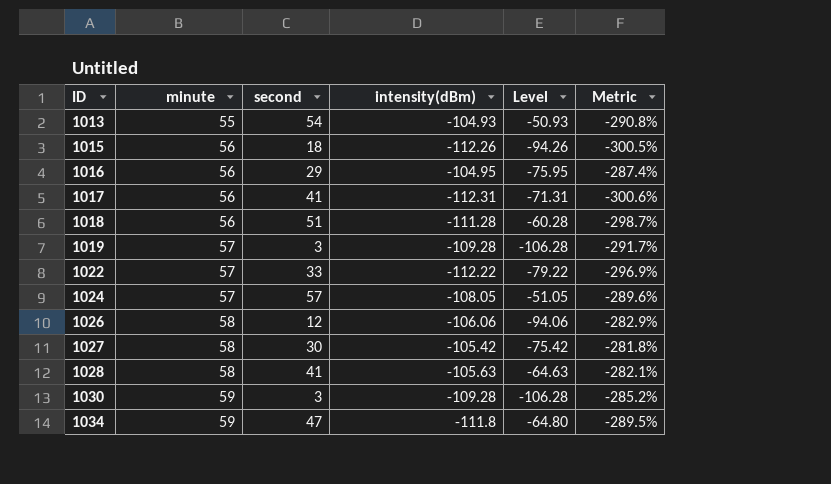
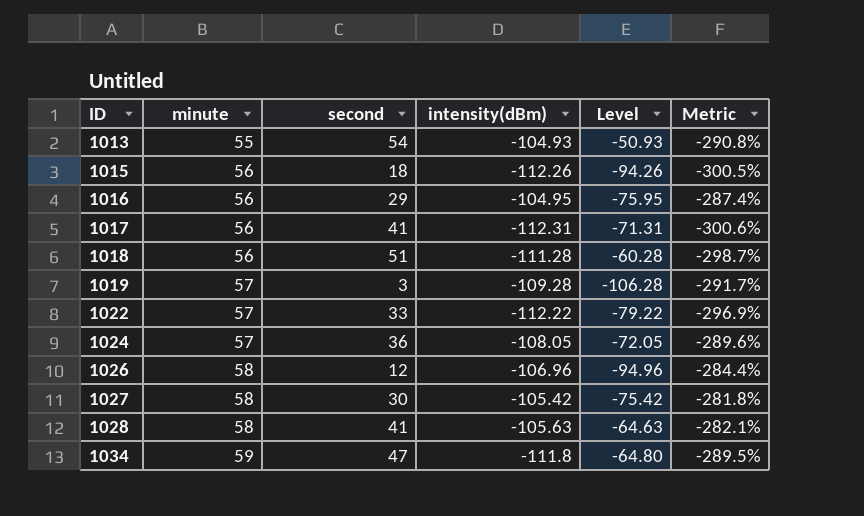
row 1030: 59 | 3 | -109.28 | -106.28 | -285.2% -> none
1024 | second: 57 -> 36
1024 | Level: -51.05 -> -72.05
1026 | intensity(dBm): -106.06 -> -106.96
1026 | Level: -94.06 -> -94.96
1026 | Metric: -282.9% -> -284.4%

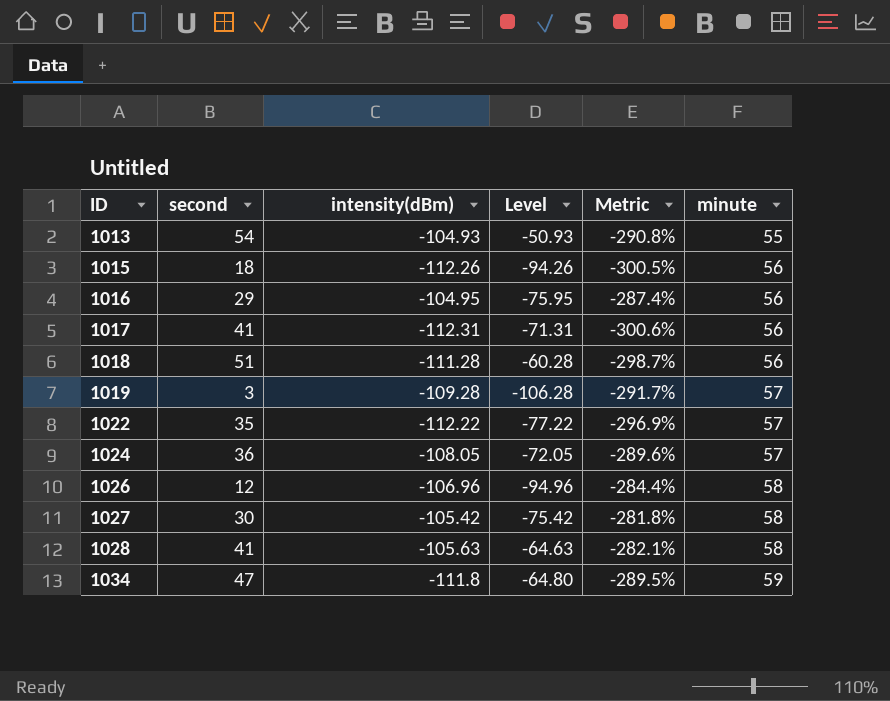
column minute | position: 2 -> 6
1022 | second: 33 -> 35
1022 | Level: -79.22 -> -77.22

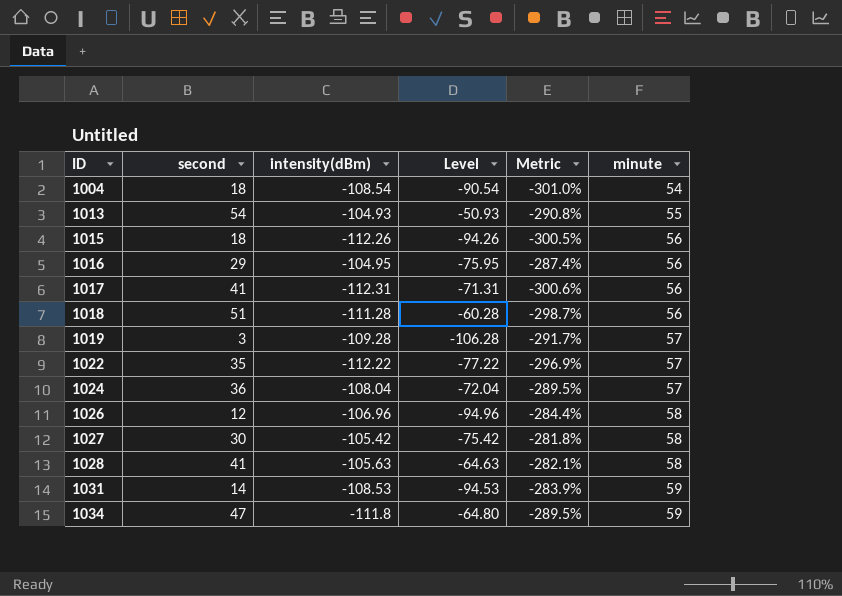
row 1004: none -> 18 | -108.54 | -90.54 | -301.0% | 54
1024 | intensity(dBm): -108.05 -> -108.04
1024 | Level: -72.05 -> -72.04
1024 | Metric: -289.6% -> -289.5%
row 1031: none -> 14 | -108.53 | -94.53 | -283.9% | 59

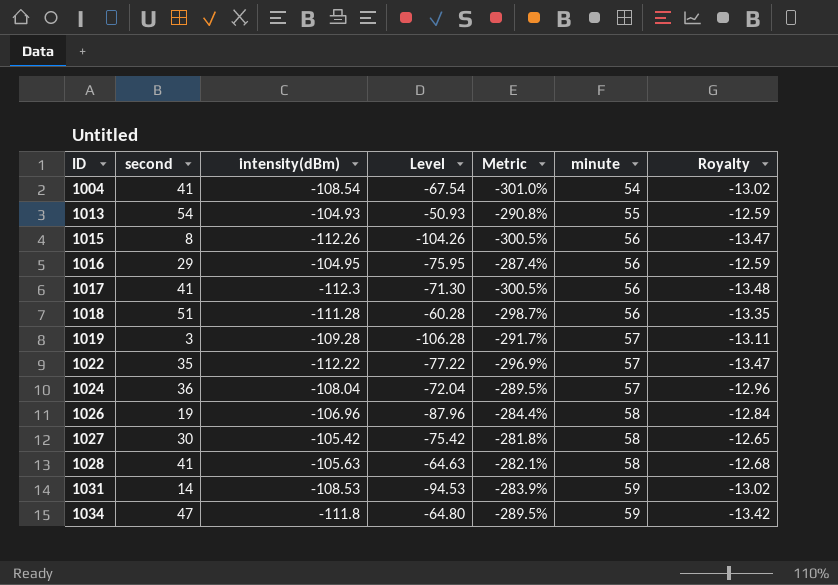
column Royalty | formula: none -> [intensity(dBm)] * 0.12
1004 | second: 18 -> 41
1004 | Level: -90.54 -> -67.54
1015 | second: 18 -> 8
1015 | Level: -94.26 -> -104.26
1017 | intensity(dBm): -112.31 -> -112.3
1017 | Level: -71.31 -> -71.30
1017 | Metric: -300.6% -> -300.5%
1026 | second: 12 -> 19
1026 | Level: -94.96 -> -87.96

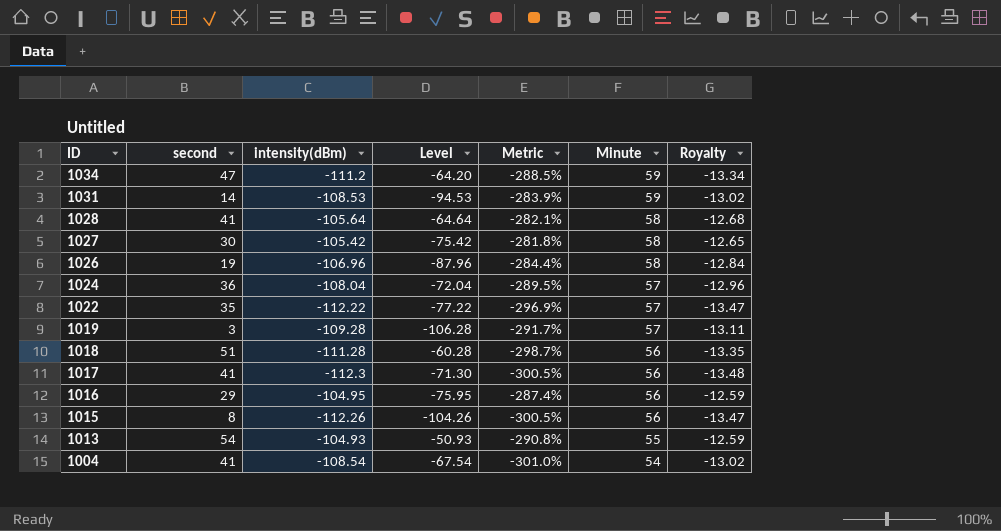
row order: ID ascending -> ID descending
column name: minute -> Minute
1034 | intensity(dBm): -111.8 -> -111.2
1034 | Level: -64.80 -> -64.20
1034 | Metric: -289.5% -> -288.5%
1034 | Royalty: -13.42 -> -13.34
1028 | intensity(dBm): -105.63 -> -105.64
1028 | Level: -64.63 -> -64.64

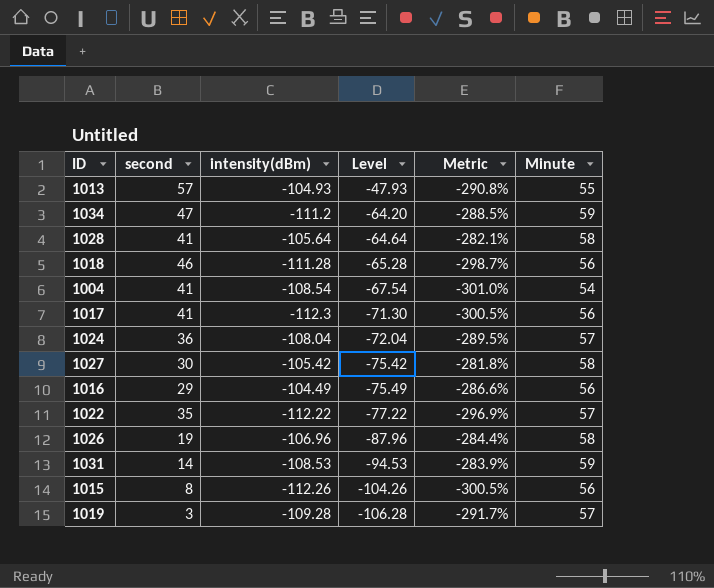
row order: ID descending -> Level descending
column Royalty | formula: [intensity(dBm)] * 0.12 -> none
1013 | second: 54 -> 57
1013 | Level: -50.93 -> -47.93
1018 | second: 51 -> 46
1018 | Level: -60.28 -> -65.28
1016 | intensity(dBm): -104.95 -> -104.49
1016 | Level: -75.95 -> -75.49
1016 | Metric: -287.4% -> -286.6%

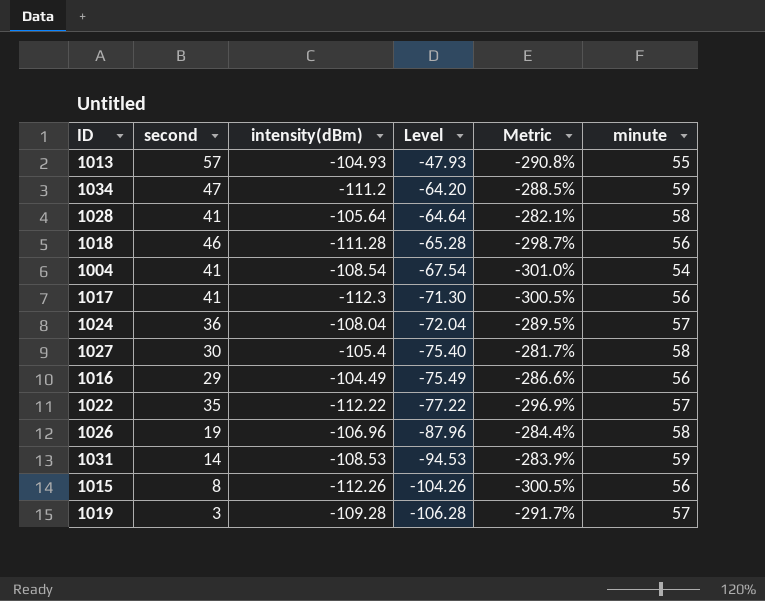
column name: Minute -> minute
1027 | intensity(dBm): -105.42 -> -105.4
1027 | Level: -75.42 -> -75.40
1027 | Metric: -281.8% -> -281.7%

